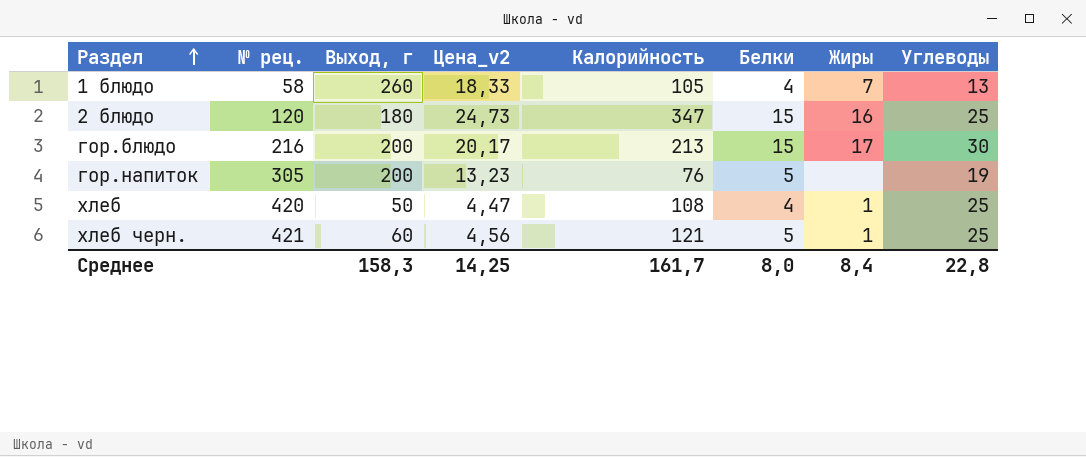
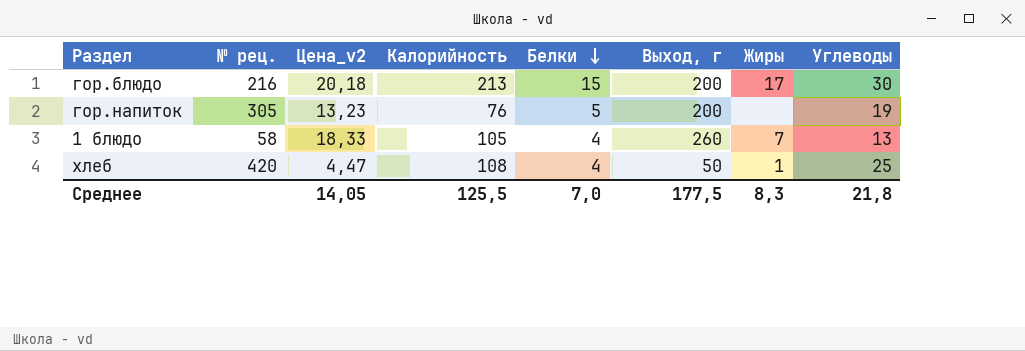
row order: Раздел ascending -> Белки descending
column Выход, г | position: 3 -> 6
row 2 блюдо: 120 | 180 | 24,73 | 347 | 15 | 16 | 25 -> none
row хлеб черн.: 421 | 60 | 4,56 | 121 | 5 | 1 | 25 -> none
гор.блюдо | Цена_v2: 20,17 -> 20,18
Среднее | Цена_v2: 14,25 -> 14,05
Среднее | Калорийность: 161,7 -> 125,5
Среднее | Белки: 8,0 -> 7,0
Среднее | Выход, г: 158,3 -> 177,5
Среднее | Жиры: 8,4 -> 8,3
Среднее | Углеводы: 22,8 -> 21,8

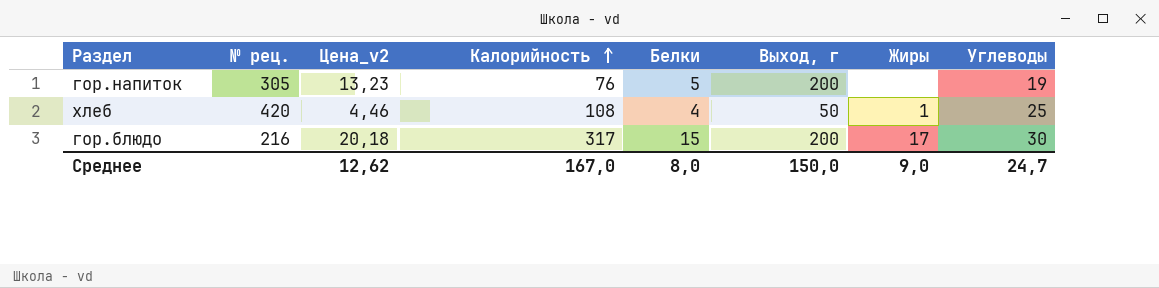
row order: Белки descending -> Калорийность ascending
row 1 блюдо: 58 | 18,33 | 105 | 4 | 260 | 7 | 13 -> none
хлеб | Цена_v2: 4,47 -> 4,46
гор.блюдо | Калорийность: 213 -> 317
Среднее | Цена_v2: 14,05 -> 12,62
Среднее | Калорийность: 125,5 -> 167,0
Среднее | Белки: 7,0 -> 8,0
Среднее | Выход, г: 177,5 -> 150,0
Среднее | Жиры: 8,3 -> 9,0
Среднее | Углеводы: 21,8 -> 24,7

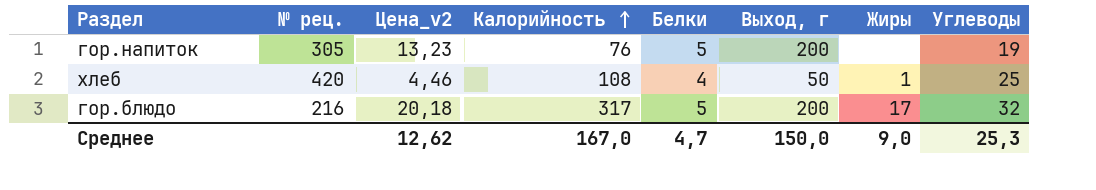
гор.блюдо | Белки: 15 -> 5
гор.блюдо | Углеводы: 30 -> 32
Среднее | Белки: 8,0 -> 4,7
Среднее | Углеводы: 24,7 -> 25,3

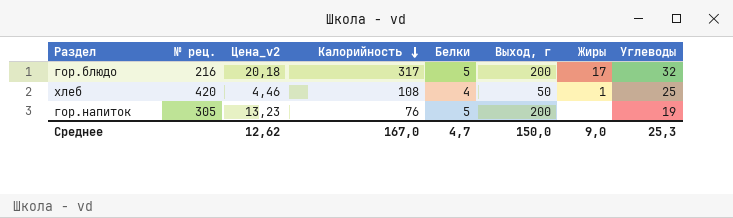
row order: Калорийность ascending -> Калорийность descending

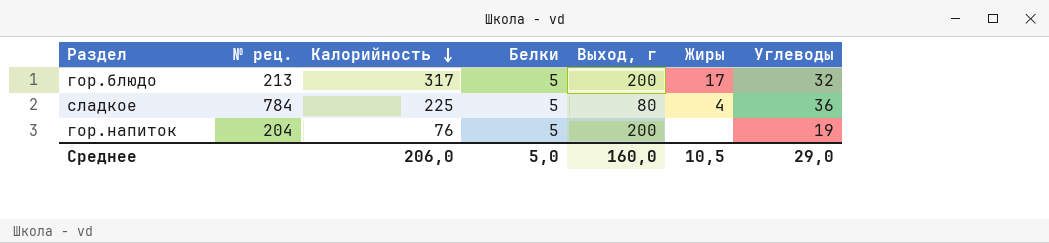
column Цена_v2 | position: 3 -> none
row хлеб: 420 | 4,46 | 108 | 4 | 50 | 1 | 25 -> none
гор.блюдо | № рец.: 216 -> 213
row сладкое: none -> 784 | 225 | 5 | 80 | 4 | 36
гор.напиток | № рец.: 305 -> 204
Среднее | Калорийность: 167,0 -> 206,0
Среднее | Белки: 4,7 -> 5,0
Среднее | Выход, г: 150,0 -> 160,0
Среднее | Жиры: 9,0 -> 10,5
Среднее | Углеводы: 25,3 -> 29,0

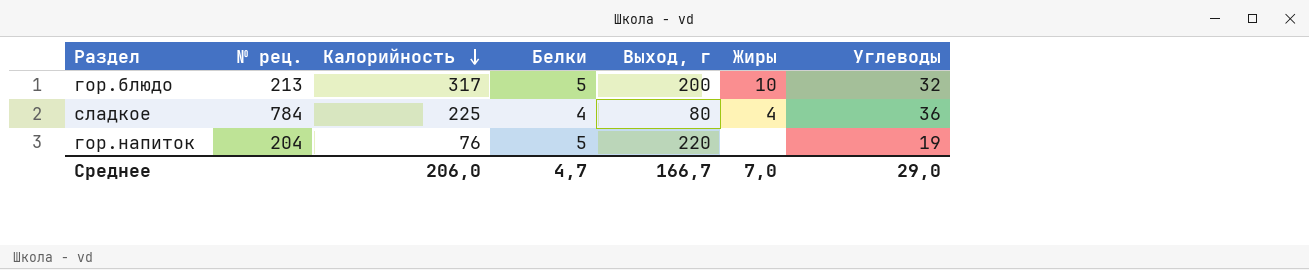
гор.блюдо | Жиры: 17 -> 10
сладкое | Белки: 5 -> 4
гор.напиток | Выход, г: 200 -> 220
Среднее | Белки: 5,0 -> 4,7
Среднее | Выход, г: 160,0 -> 166,7
Среднее | Жиры: 10,5 -> 7,0

